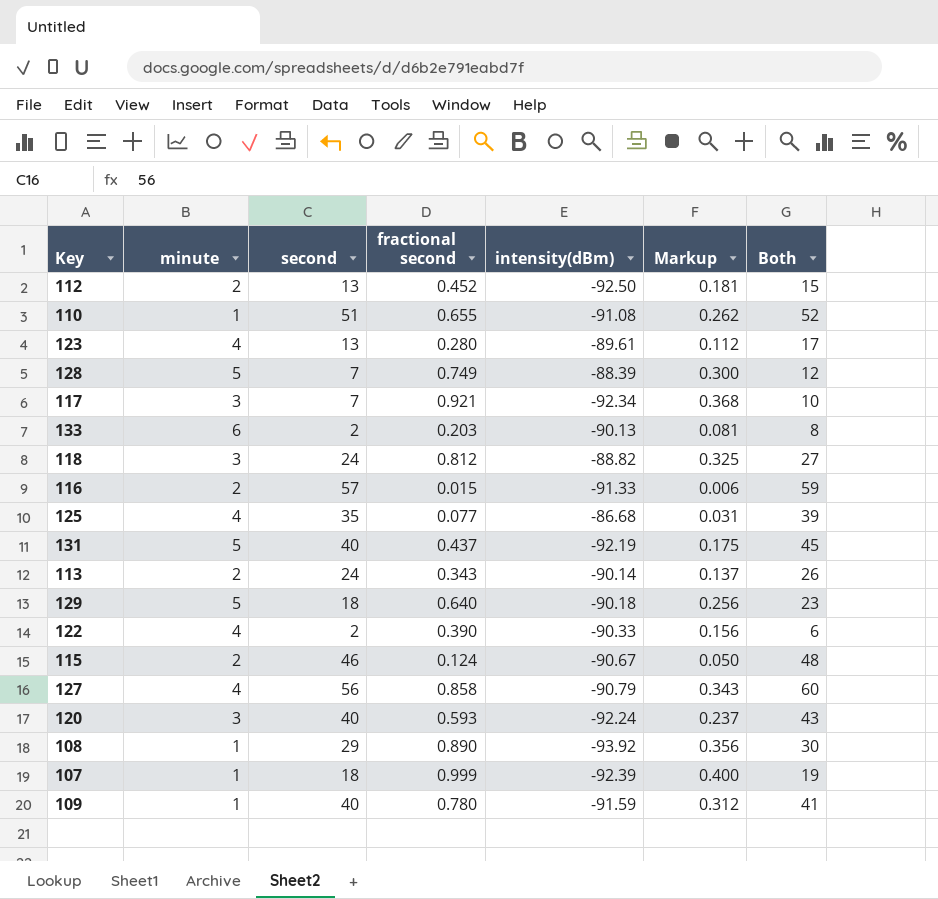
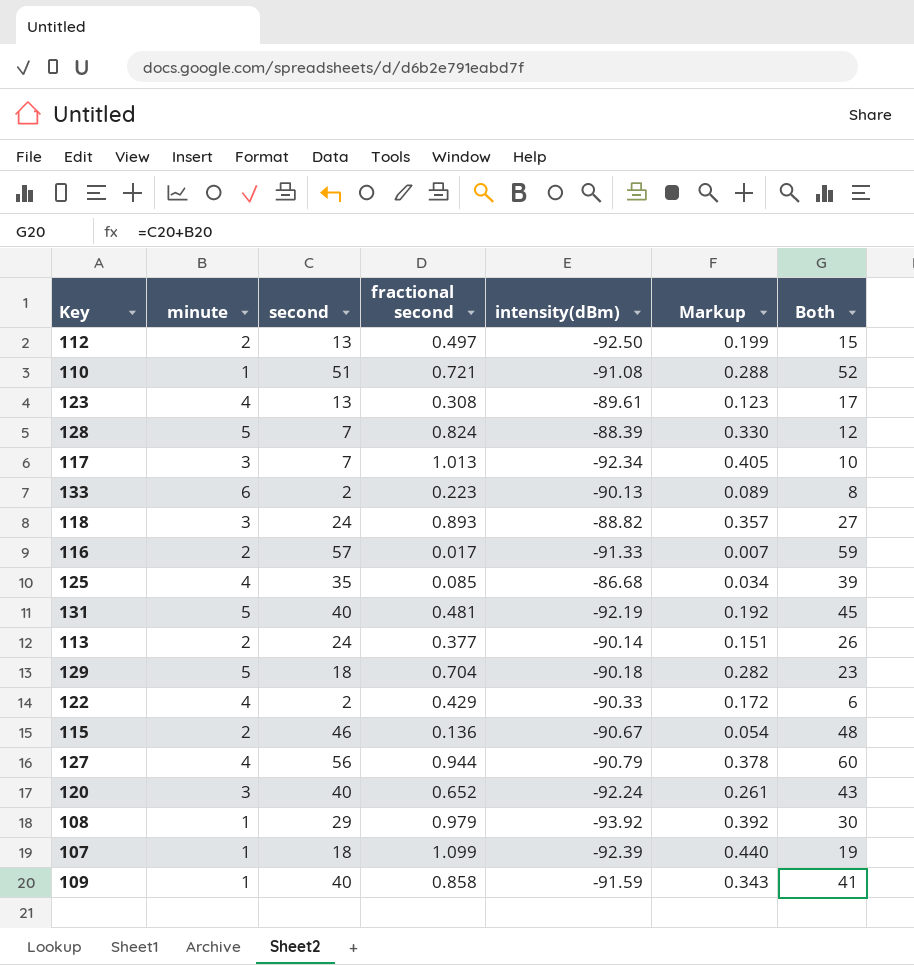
112 | fractional second: 0.452 -> 0.497
112 | Markup: 0.181 -> 0.199
110 | fractional second: 0.655 -> 0.721
110 | Markup: 0.262 -> 0.288
123 | fractional second: 0.280 -> 0.308
123 | Markup: 0.112 -> 0.123
128 | fractional second: 0.749 -> 0.824
128 | Markup: 0.300 -> 0.330
117 | fractional second: 0.921 -> 1.013
117 | Markup: 0.368 -> 0.405
133 | fractional second: 0.203 -> 0.223
133 | Markup: 0.081 -> 0.089
118 | fractional second: 0.812 -> 0.893
118 | Markup: 0.325 -> 0.357
116 | fractional second: 0.015 -> 0.017
116 | Markup: 0.006 -> 0.007
125 | fractional second: 0.077 -> 0.085
125 | Markup: 0.031 -> 0.034
131 | fractional second: 0.437 -> 0.481
131 | Markup: 0.175 -> 0.192
113 | fractional second: 0.343 -> 0.377
113 | Markup: 0.137 -> 0.151
129 | fractional second: 0.640 -> 0.704
129 | Markup: 0.256 -> 0.282
122 | fractional second: 0.390 -> 0.429
122 | Markup: 0.156 -> 0.172
115 | fractional second: 0.124 -> 0.136
115 | Markup: 0.050 -> 0.054
127 | fractional second: 0.858 -> 0.944
127 | Markup: 0.343 -> 0.378
120 | fractional second: 0.593 -> 0.652
120 | Markup: 0.237 -> 0.261
108 | fractional second: 0.890 -> 0.979
108 | Markup: 0.356 -> 0.392
107 | fractional second: 0.999 -> 1.099
107 | Markup: 0.400 -> 0.440
109 | fractional second: 0.780 -> 0.858
109 | Markup: 0.312 -> 0.343

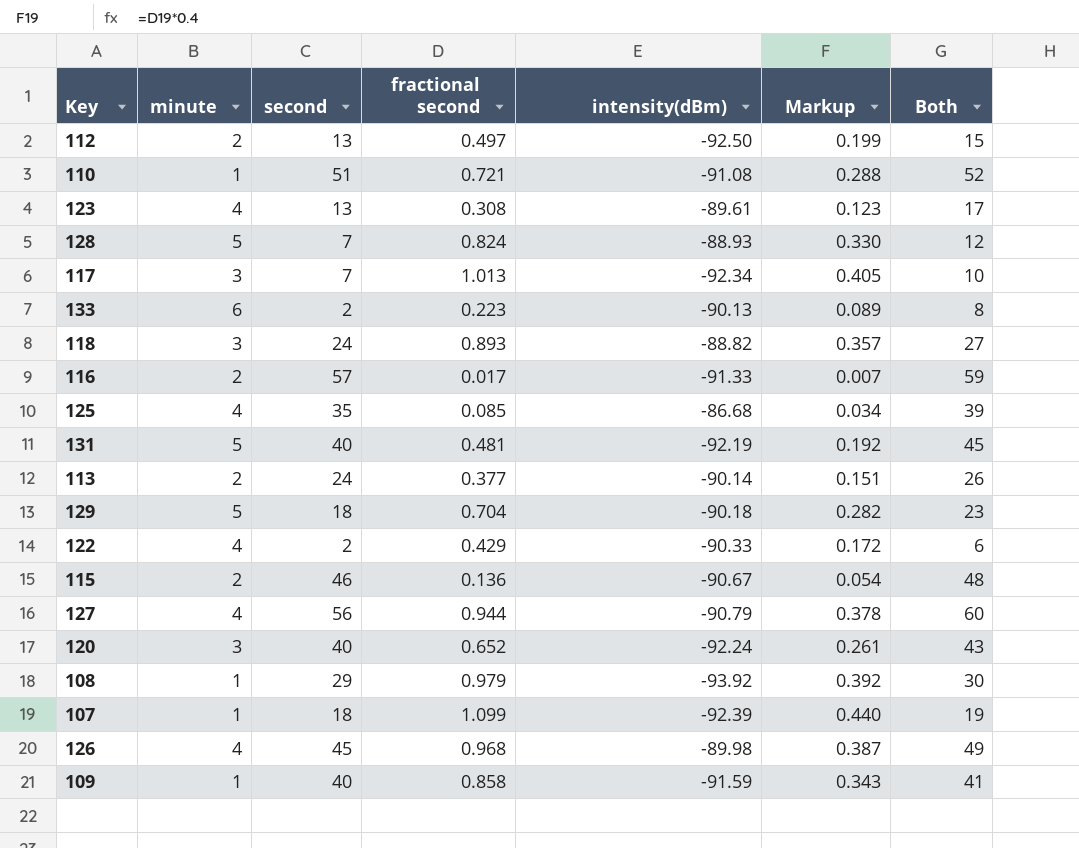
128 | intensity(dBm): -88.39 -> -88.93
row 126: none -> 4 | 45 | 0.968 | -89.98 | 0.387 | 49

